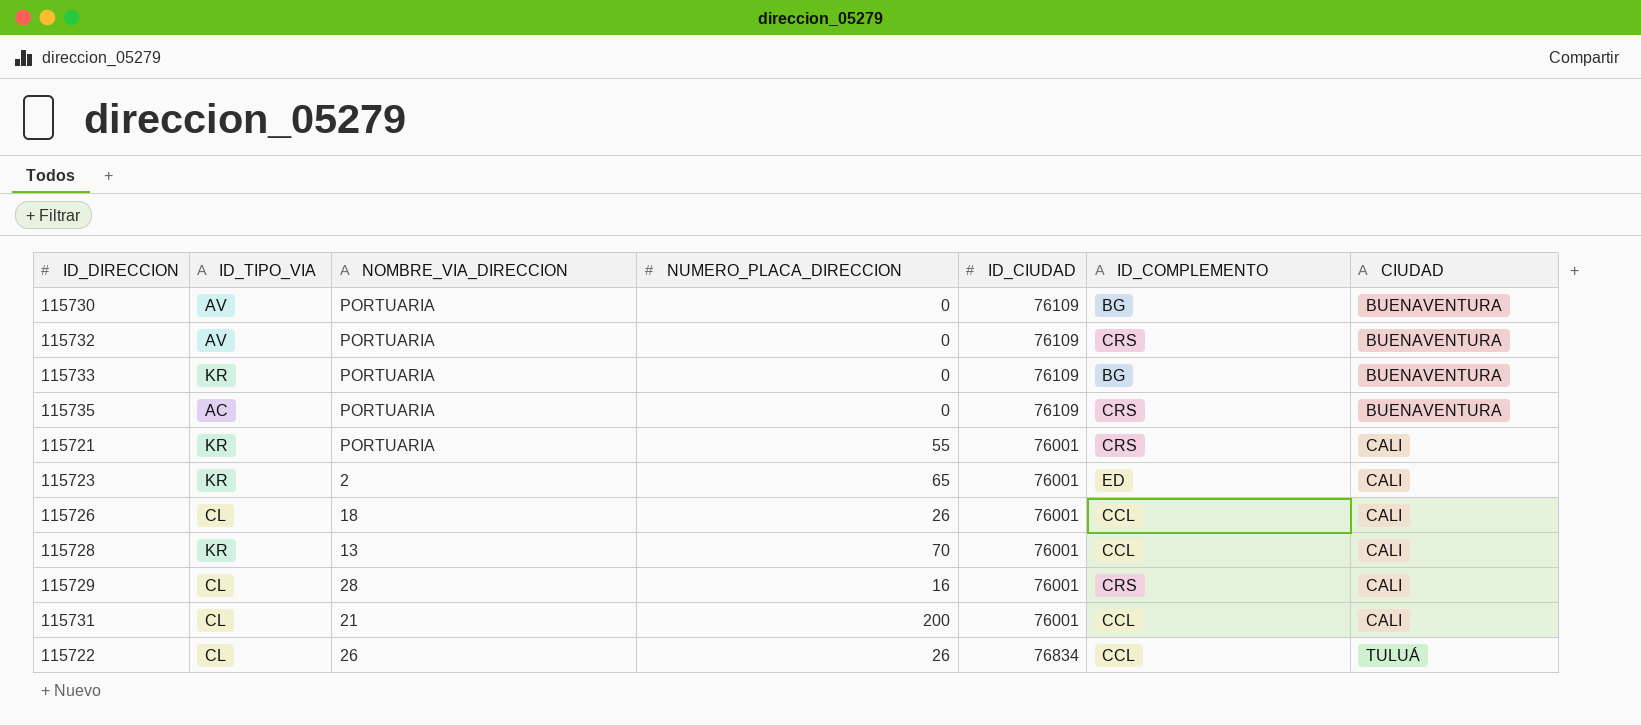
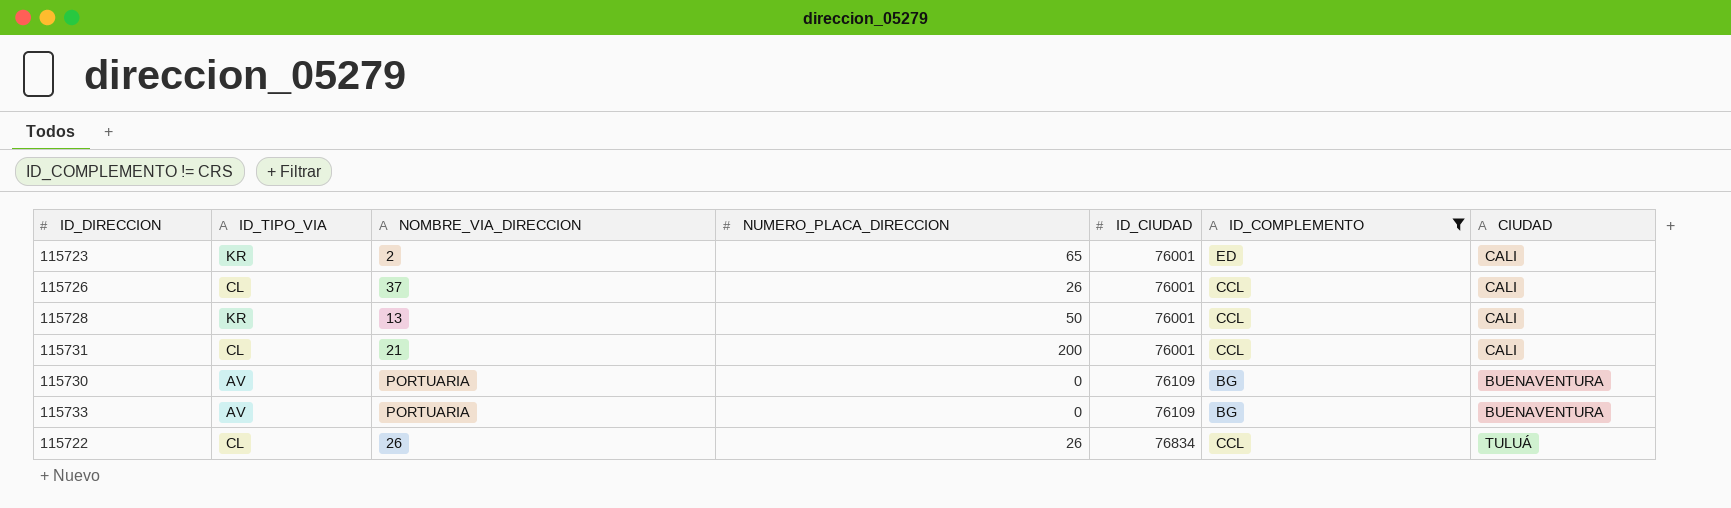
filter: none -> ID_COMPLEMENTO != CRS
row order: CIUDAD ascending -> ID_CIUDAD ascending
115726 | NOMBRE_VIA_DIRECCION: 18 -> 37
115728 | NUMERO_PLACA_DIRECCION: 70 -> 50
115733 | ID_TIPO_VIA: KR -> AV

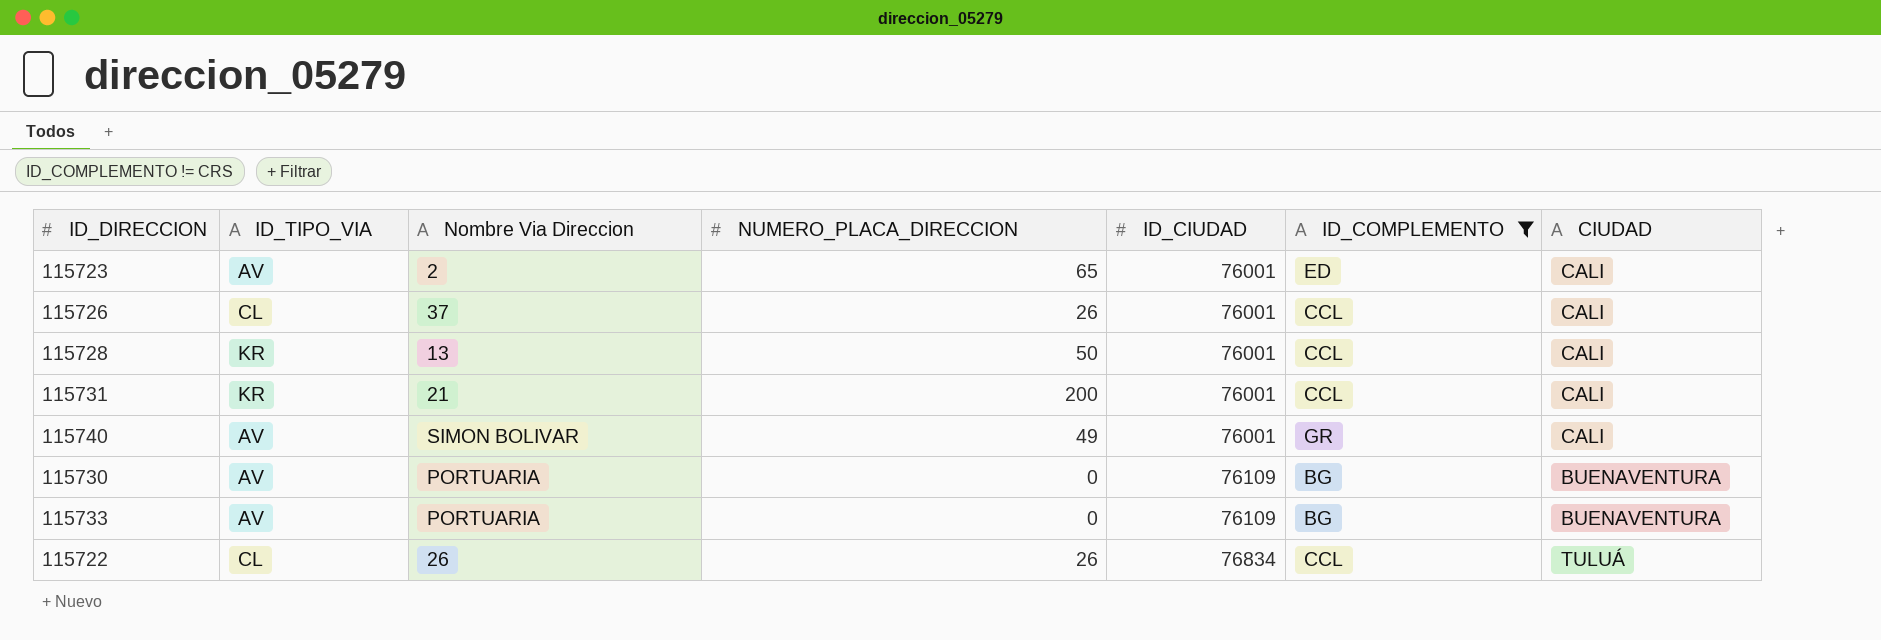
column name: NOMBRE_VIA_DIRECCION -> Nombre Via Direccion
115723 | ID_TIPO_VIA: KR -> AV
115731 | ID_TIPO_VIA: CL -> KR
row 115740: none -> AV | SIMON BOLIVAR | 49 | 76001 | GR | CALI

